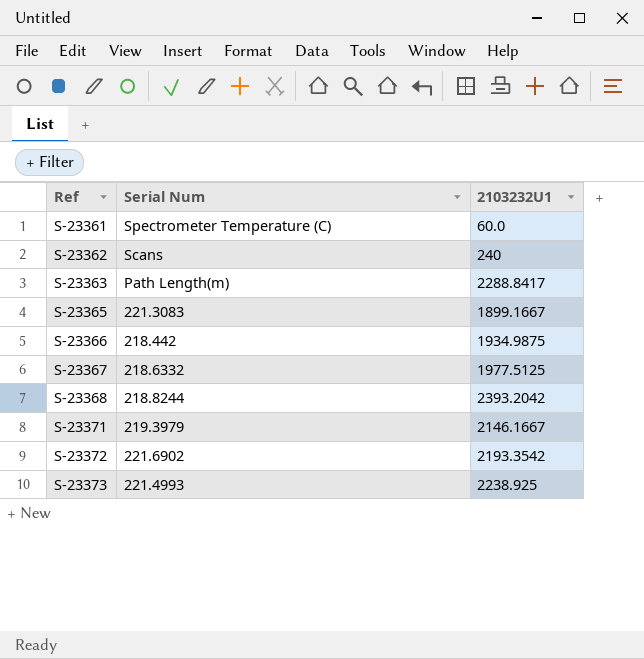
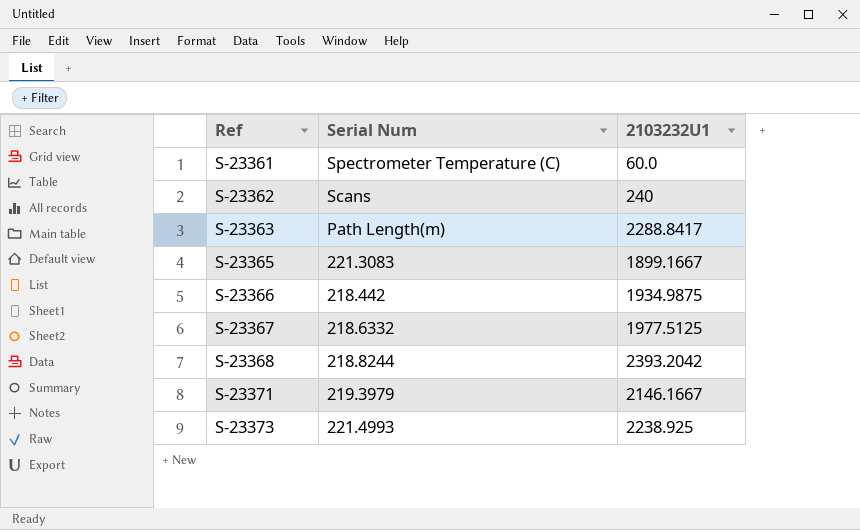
row S-23372: 221.6902 | 2193.3542 -> none

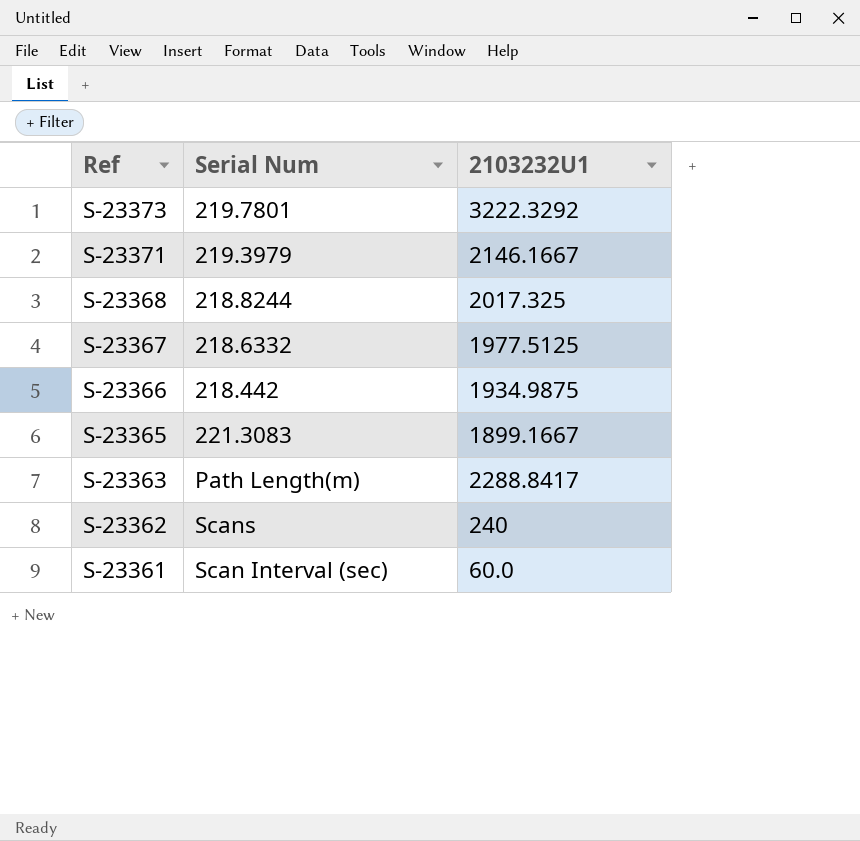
row order: Ref ascending -> Ref descending
S-23373 | Serial Num: 221.4993 -> 219.7801
S-23373 | 2103232U1: 2238.925 -> 3222.3292
S-23368 | 2103232U1: 2393.2042 -> 2017.325
S-23361 | Serial Num: Spectrometer Temperature (C) -> Scan Interval (sec)

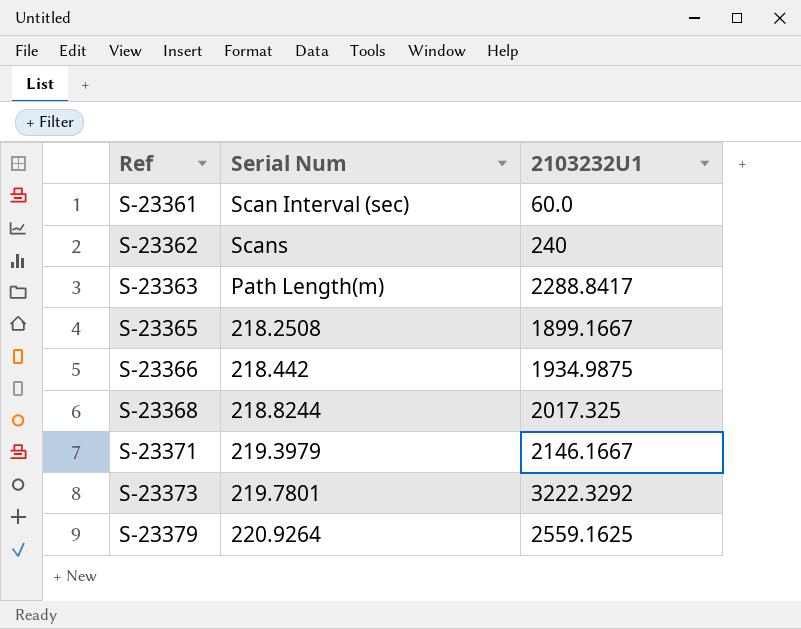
row order: Ref descending -> Ref ascending
row S-23367: 218.6332 | 1977.5125 -> none
S-23365 | Serial Num: 221.3083 -> 218.2508
row S-23379: none -> 220.9264 | 2559.1625

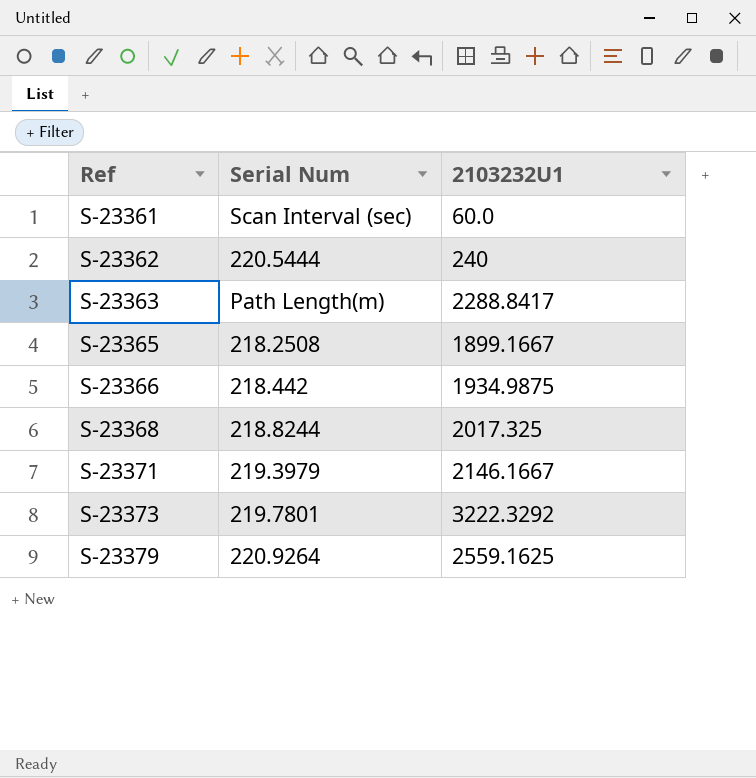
S-23362 | Serial Num: Scans -> 220.5444

